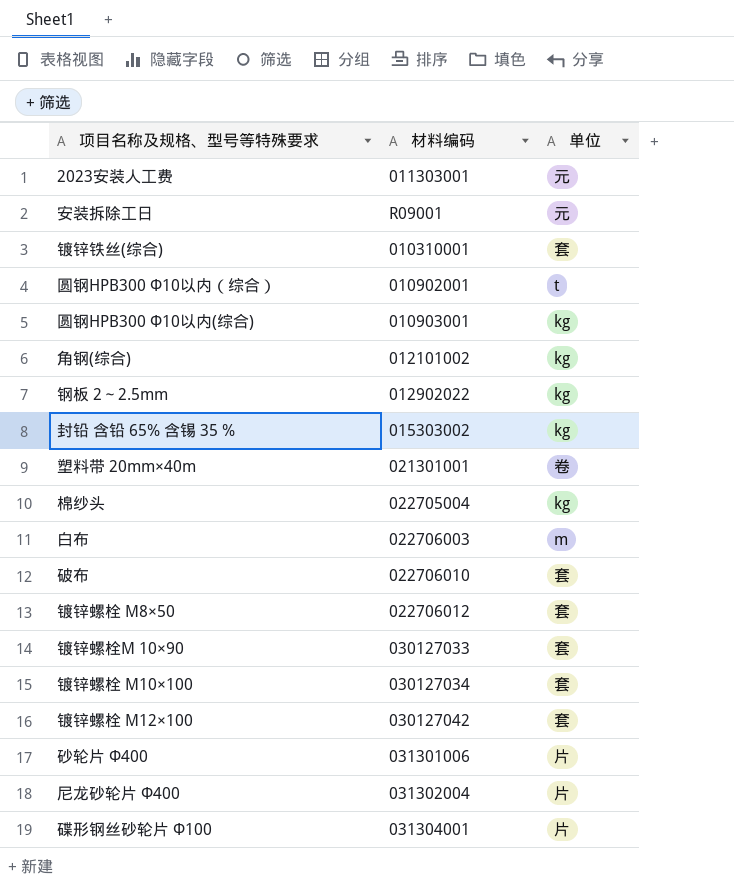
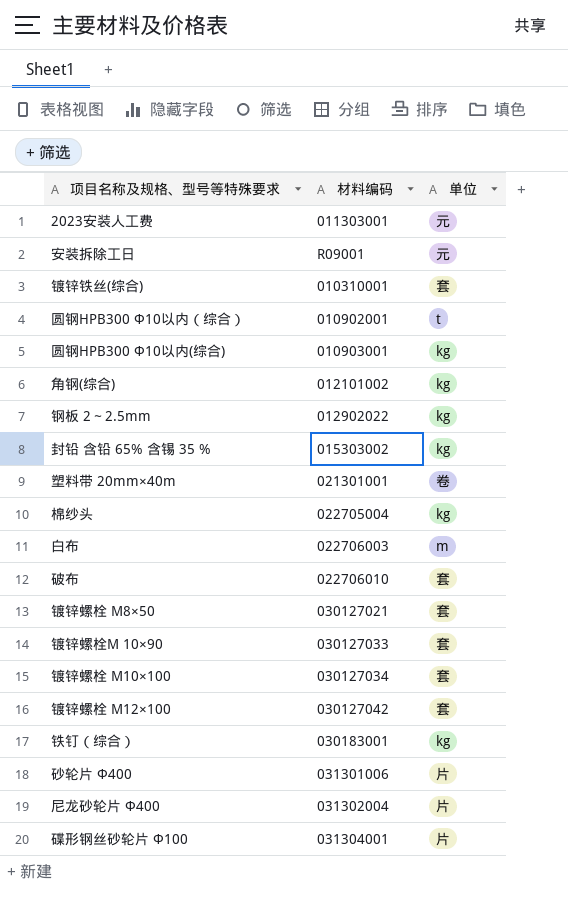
镀锌螺栓 M8×50 | 材料编码: 022706012 -> 030127021
row 铁钉（综合）: none -> 030183001 | kg

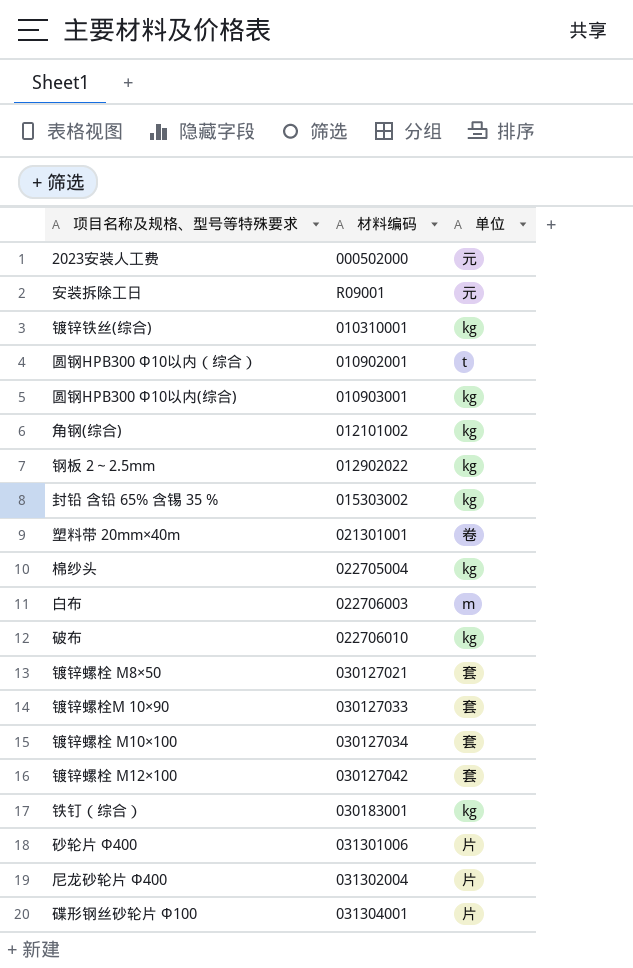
2023安装人工费 | 材料编码: 011303001 -> 000502000
镀锌铁丝(综合) | 单位: 套 -> kg
破布 | 单位: 套 -> kg

